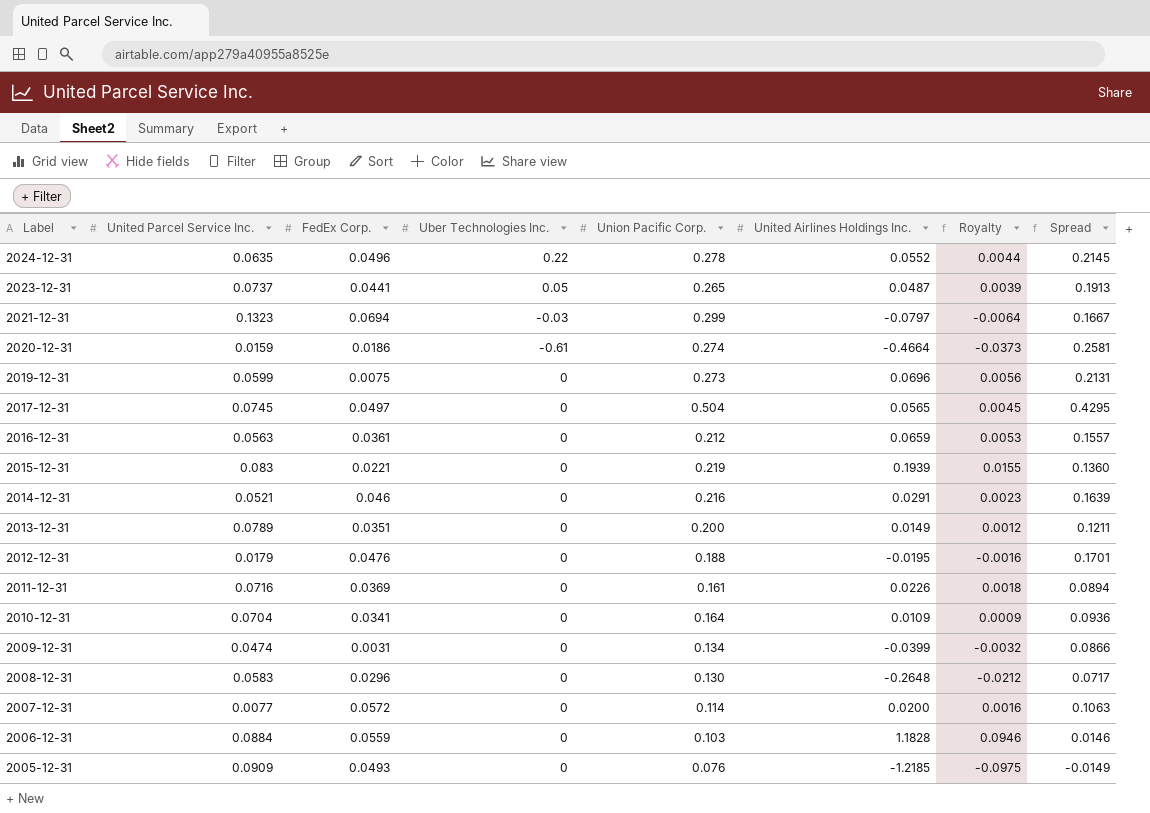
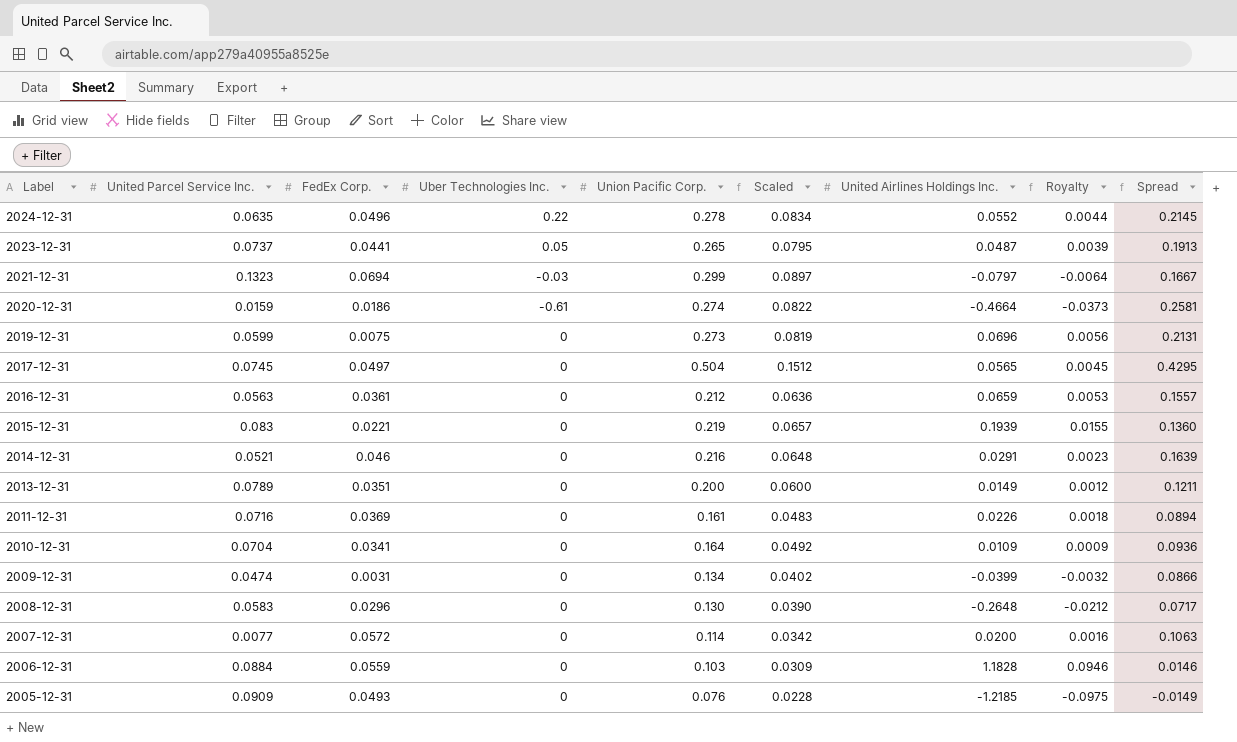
column Scaled | formula: none -> [Union Pacific Corp.] * 0.3
row 2012-12-31: 0.0179 | 0.0476 | 0 | 0.188 | -0.0195 | -0.0016 | 0.1701 -> none

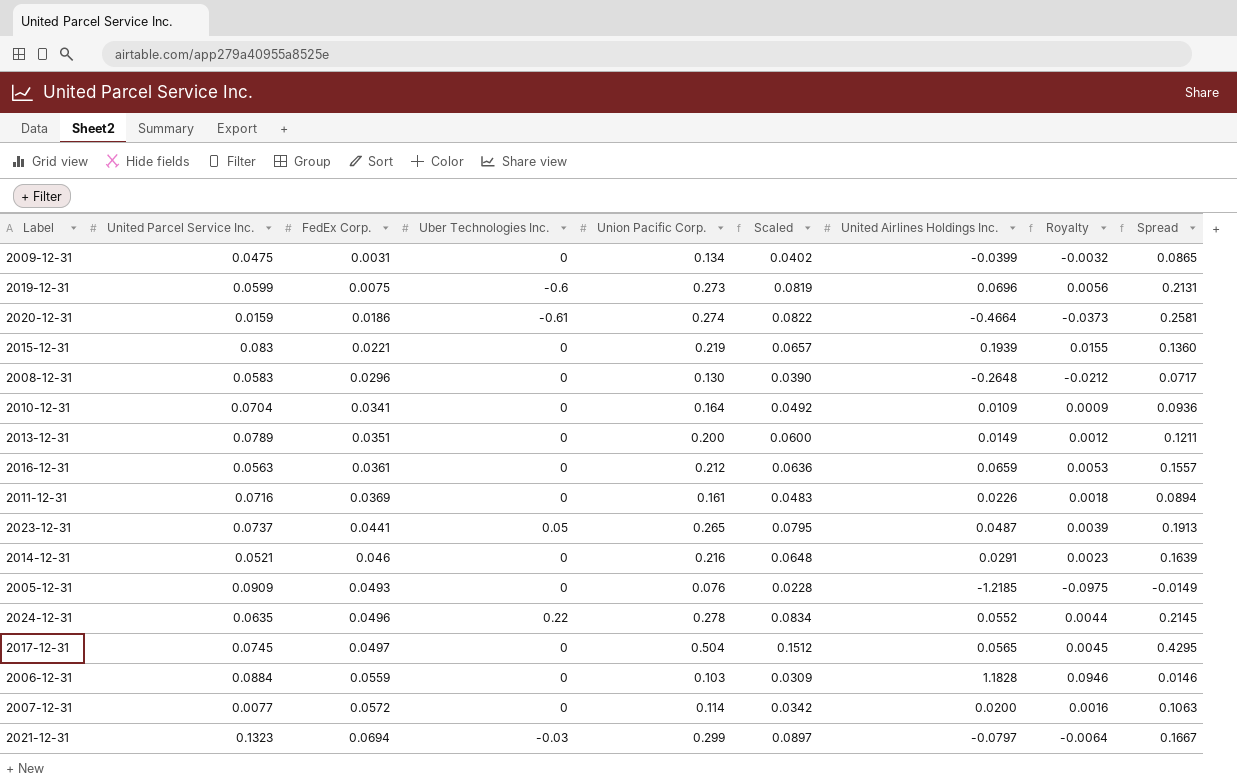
row order: Label descending -> FedEx Corp. ascending
2009-12-31 | United Parcel Service Inc.: 0.0474 -> 0.0475
2009-12-31 | Spread: 0.0866 -> 0.0865
2019-12-31 | Uber Technologies Inc.: 0 -> -0.6

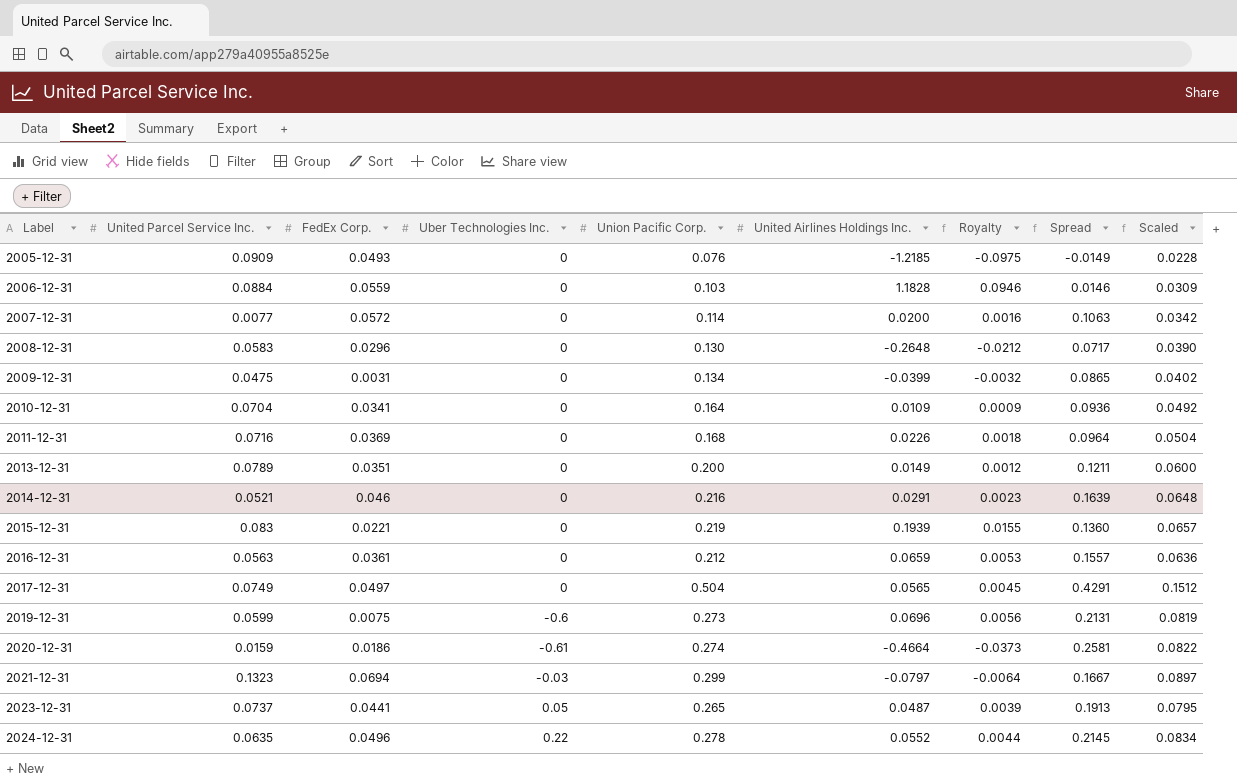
row order: FedEx Corp. ascending -> Label ascending
column Scaled | position: 6 -> 9
2011-12-31 | Union Pacific Corp.: 0.161 -> 0.168
2011-12-31 | Spread: 0.0894 -> 0.0964
2011-12-31 | Scaled: 0.0483 -> 0.0504
2017-12-31 | United Parcel Service Inc.: 0.0745 -> 0.0749
2017-12-31 | Spread: 0.4295 -> 0.4291

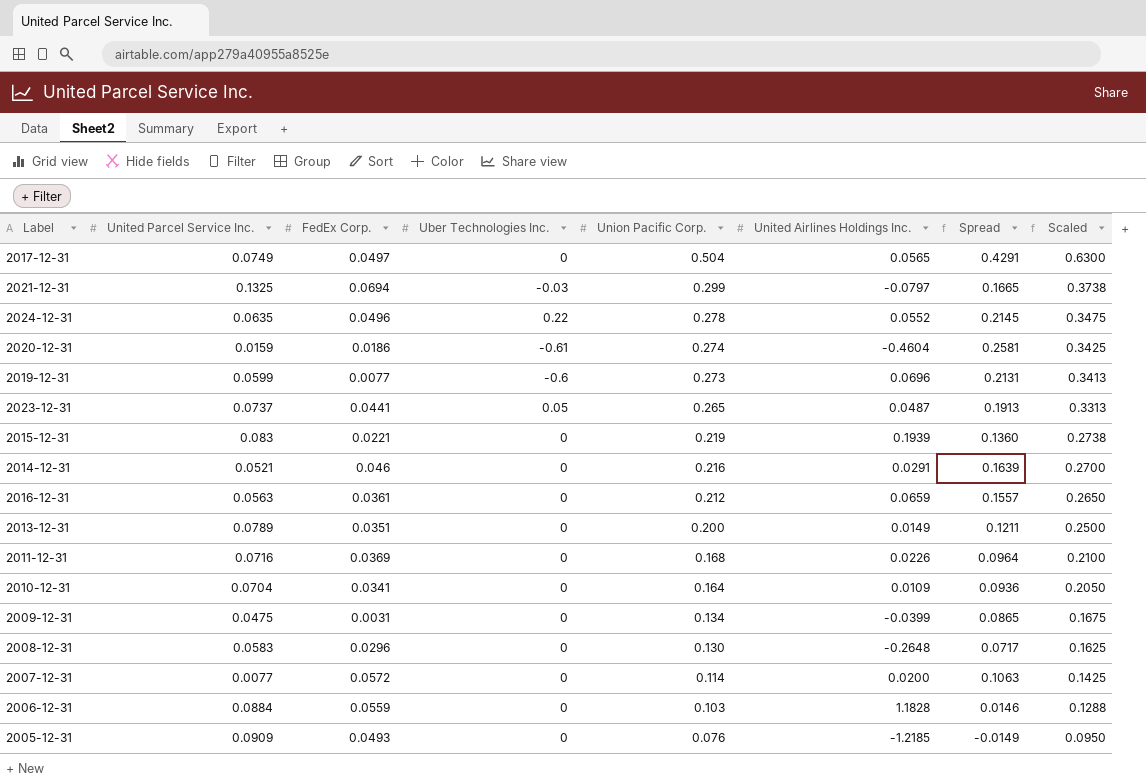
row order: Label ascending -> Union Pacific Corp. descending
column Royalty | formula: [United Airlines Holdings Inc.] * 0.08 -> none
column Scaled | formula: [Union Pacific Corp.] * 0.3 -> [Union Pacific Corp.] * 1.25
2021-12-31 | United Parcel Service Inc.: 0.1323 -> 0.1325
2021-12-31 | Spread: 0.1667 -> 0.1665
2020-12-31 | United Airlines Holdings Inc.: -0.4664 -> -0.4604
2019-12-31 | FedEx Corp.: 0.0075 -> 0.0077

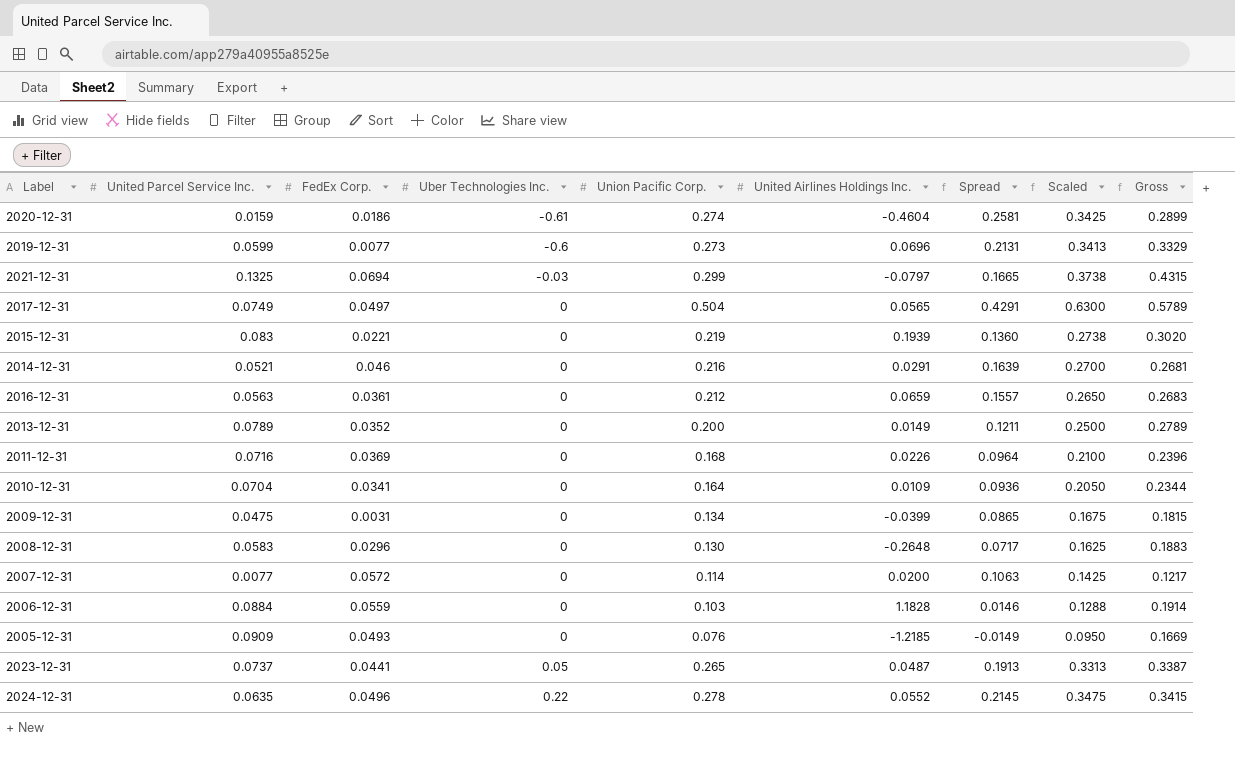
row order: Union Pacific Corp. descending -> Uber Technologies Inc. ascending
column Gross | formula: none -> [United Parcel Service Inc.] + [Union Pacific Corp.]
2013-12-31 | FedEx Corp.: 0.0351 -> 0.0352

